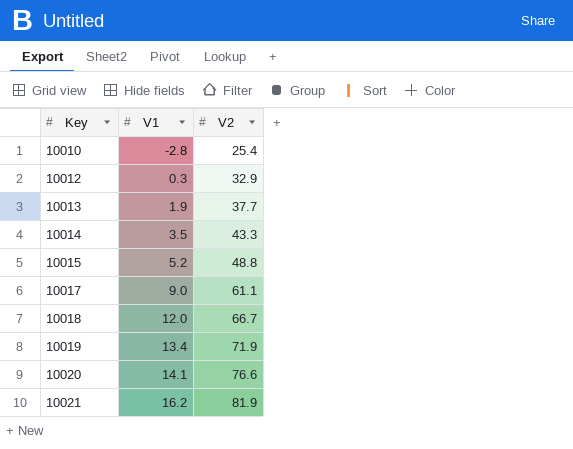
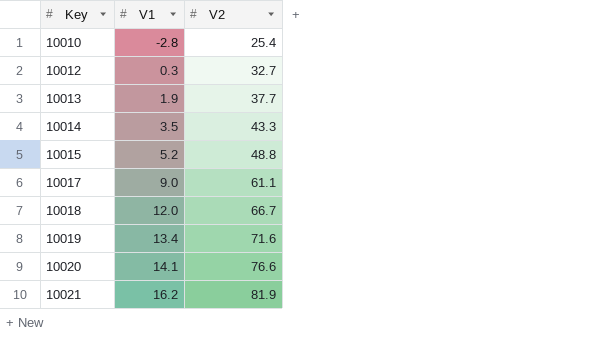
10012 | V2: 32.9 -> 32.7
10019 | V2: 71.9 -> 71.6

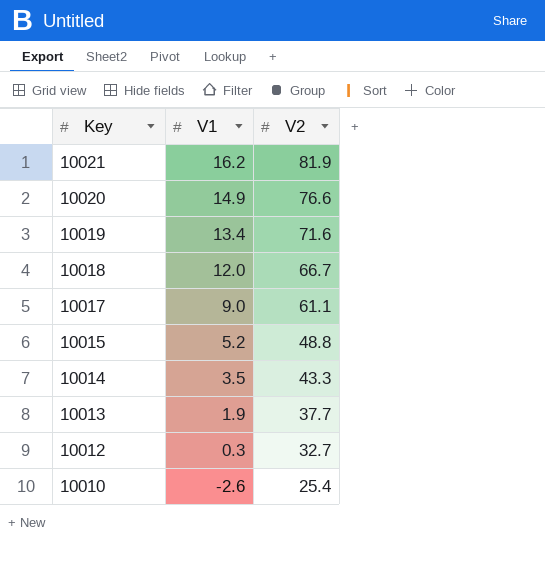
row order: Key ascending -> Key descending
10020 | V1: 14.1 -> 14.9
10010 | V1: -2.8 -> -2.6

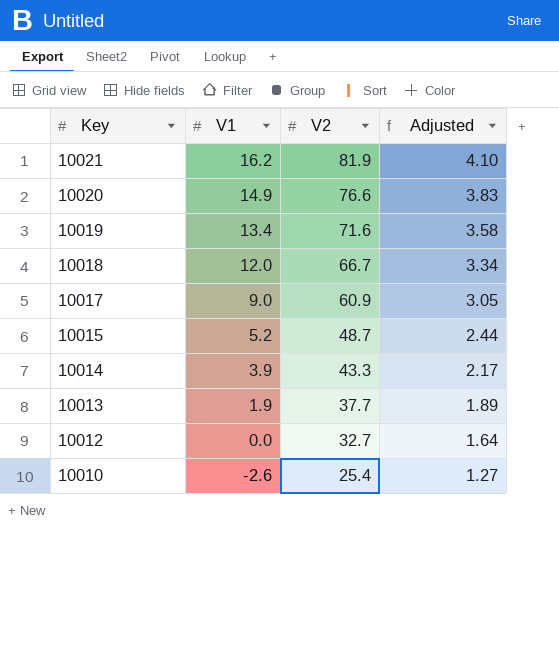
column Adjusted | formula: none -> [V2] * 0.05
10017 | V2: 61.1 -> 60.9
10015 | V2: 48.8 -> 48.7
10014 | V1: 3.5 -> 3.9
10012 | V1: 0.3 -> 0.0

